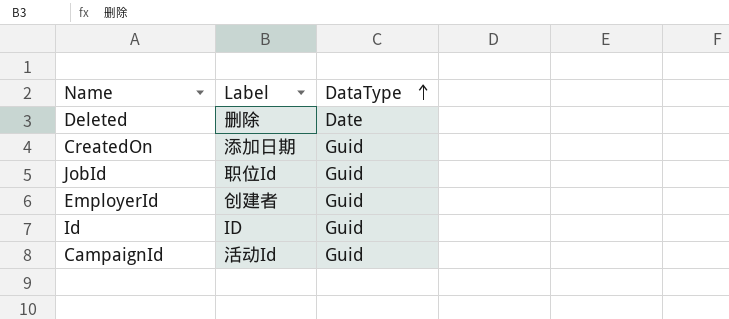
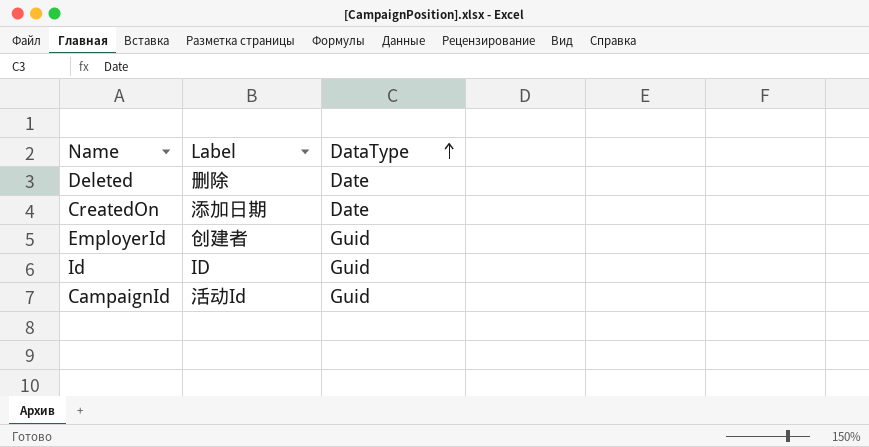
row JobId: 职位Id | Guid -> none
CreatedOn | DataType: Guid -> Date

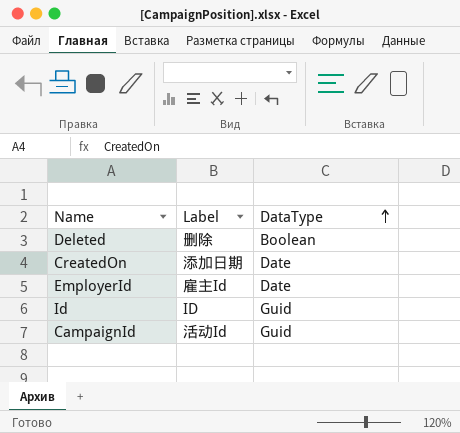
Deleted | DataType: Date -> Boolean
EmployerId | Label: 创建者 -> 雇主Id
EmployerId | DataType: Guid -> Date

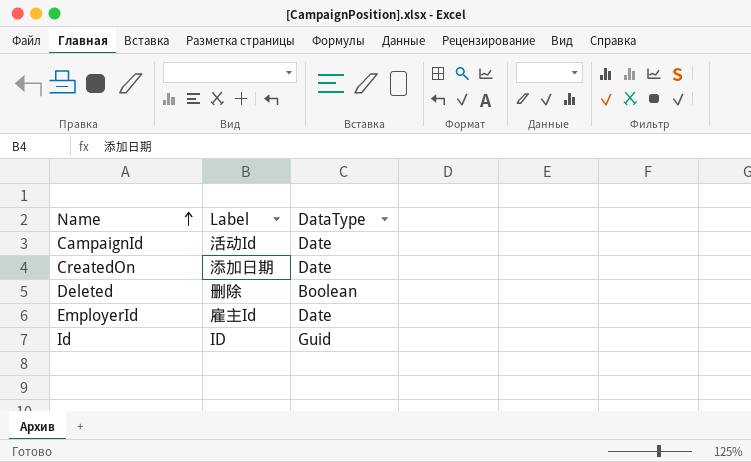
row order: DataType ascending -> Name ascending
CampaignId | DataType: Guid -> Date

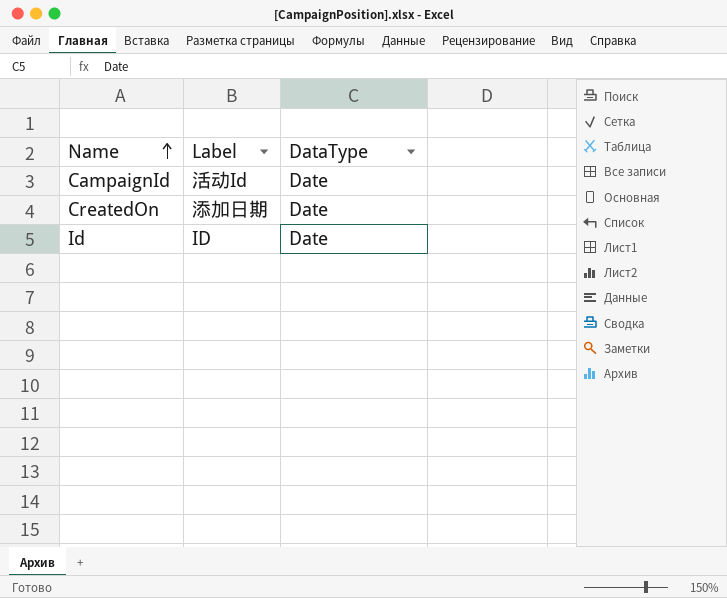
row Deleted: 删除 | Boolean -> none
row EmployerId: 雇主Id | Date -> none
Id | DataType: Guid -> Date

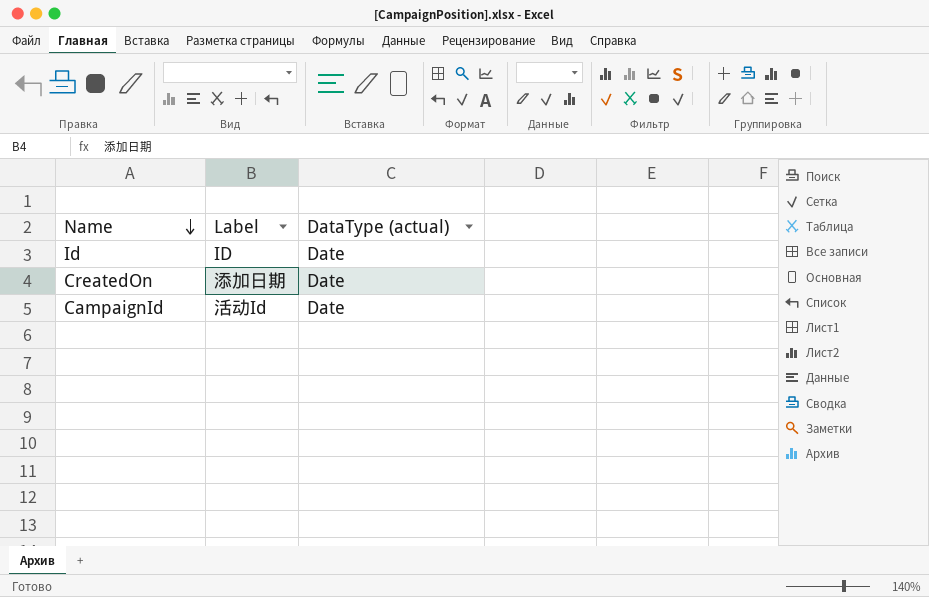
row order: Name ascending -> Name descending
column name: DataType -> DataType (actual)

